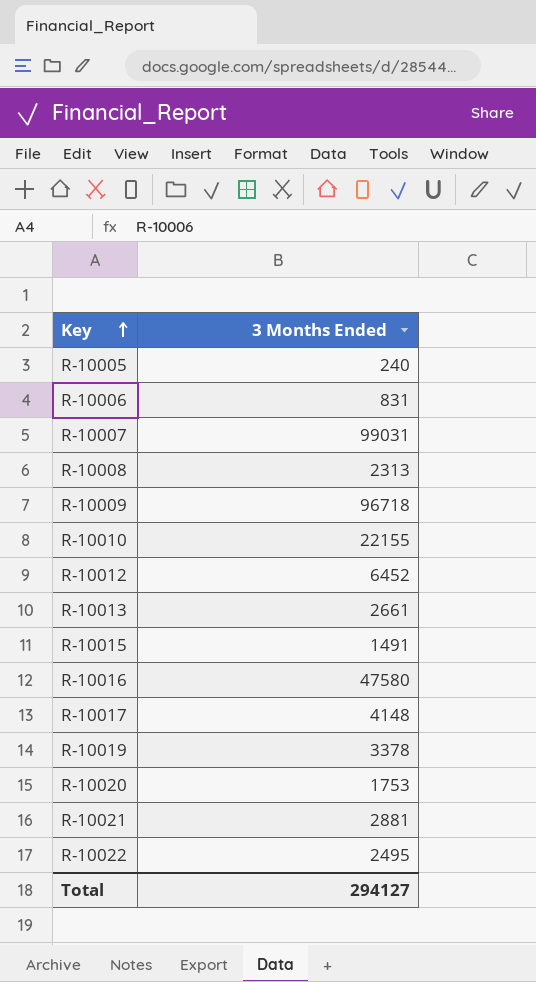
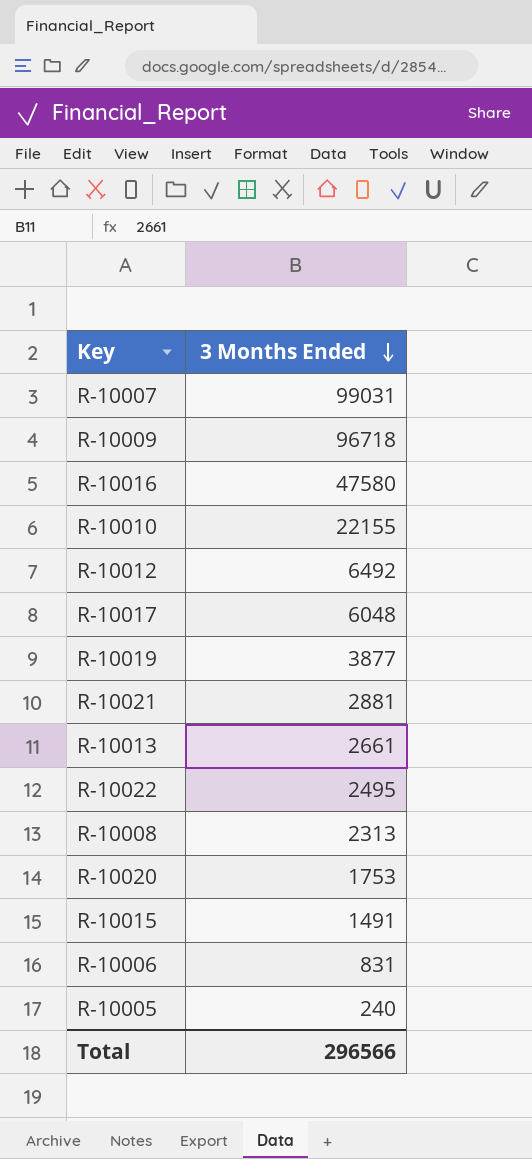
row order: Key ascending -> 3 Months Ended descending
R-10012 | 3 Months Ended: 6452 -> 6492
R-10017 | 3 Months Ended: 4148 -> 6048
R-10019 | 3 Months Ended: 3378 -> 3877
Total | 3 Months Ended: 294127 -> 296566

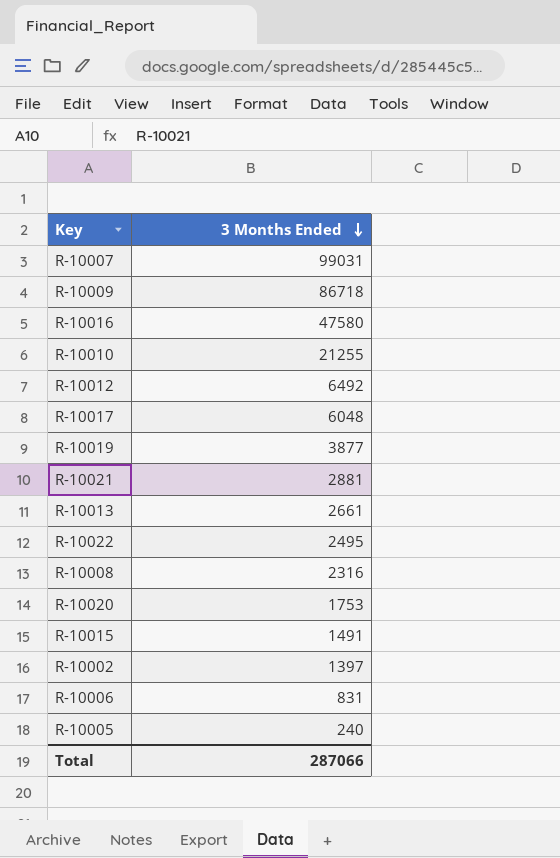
R-10009 | 3 Months Ended: 96718 -> 86718
R-10010 | 3 Months Ended: 22155 -> 21255
R-10008 | 3 Months Ended: 2313 -> 2316
row R-10002: none -> 1397
Total | 3 Months Ended: 296566 -> 287066

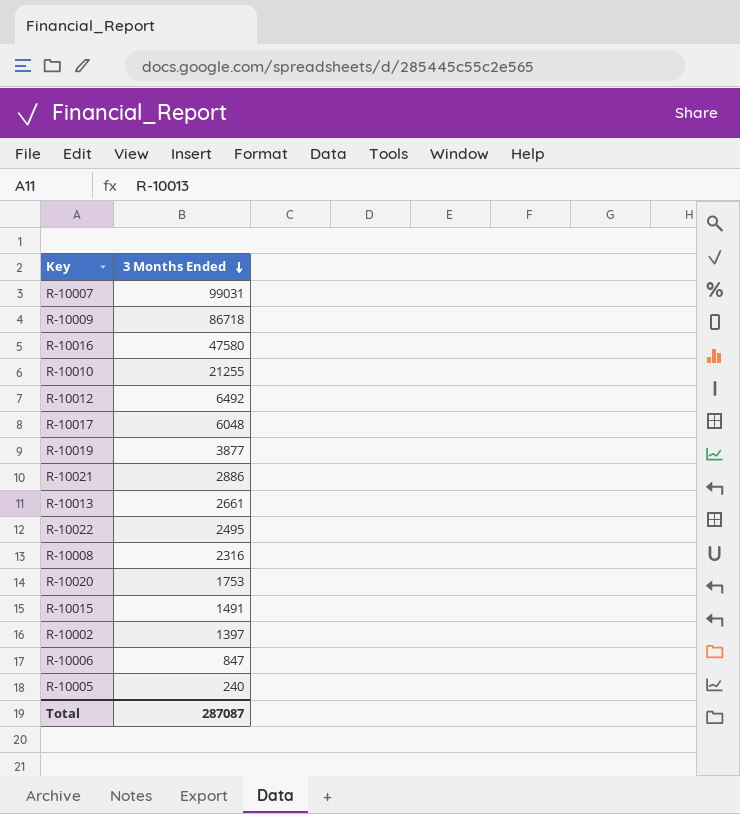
R-10021 | 3 Months Ended: 2881 -> 2886
R-10006 | 3 Months Ended: 831 -> 847
Total | 3 Months Ended: 287066 -> 287087

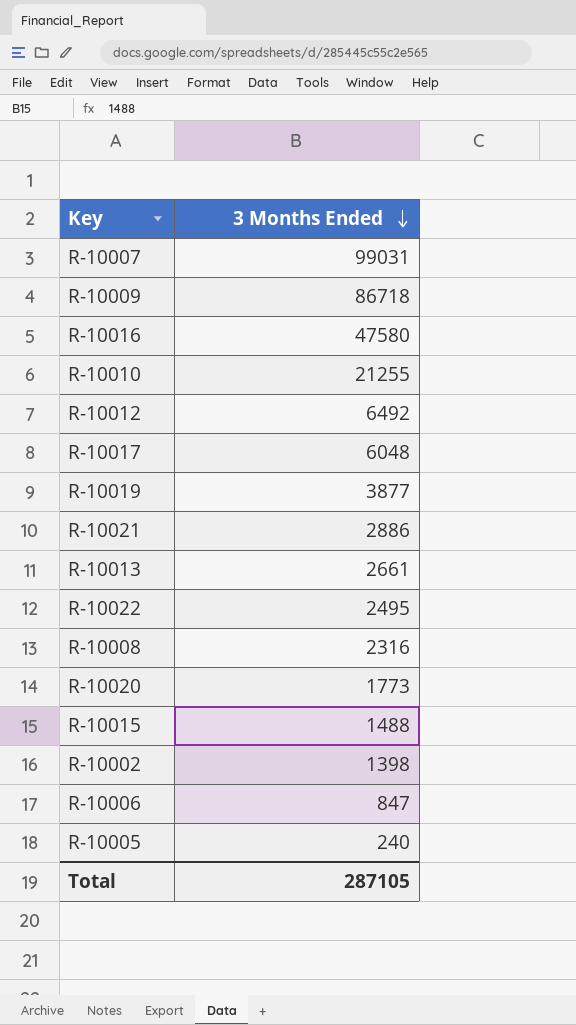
R-10020 | 3 Months Ended: 1753 -> 1773
R-10015 | 3 Months Ended: 1491 -> 1488
R-10002 | 3 Months Ended: 1397 -> 1398
Total | 3 Months Ended: 287087 -> 287105

